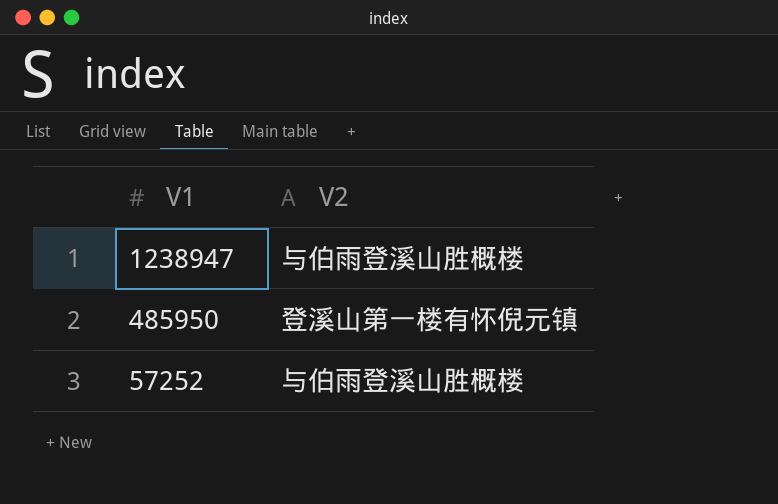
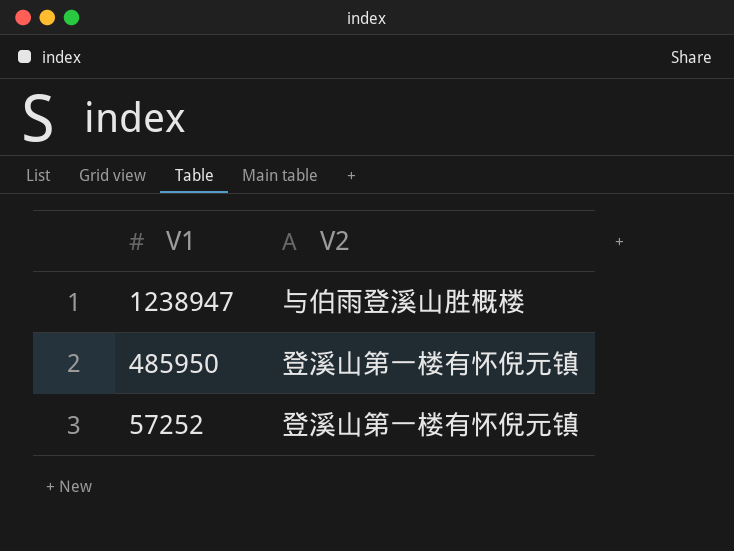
57252 | V2: 与伯雨登溪山胜概楼 -> 登溪山第一楼有怀倪元镇

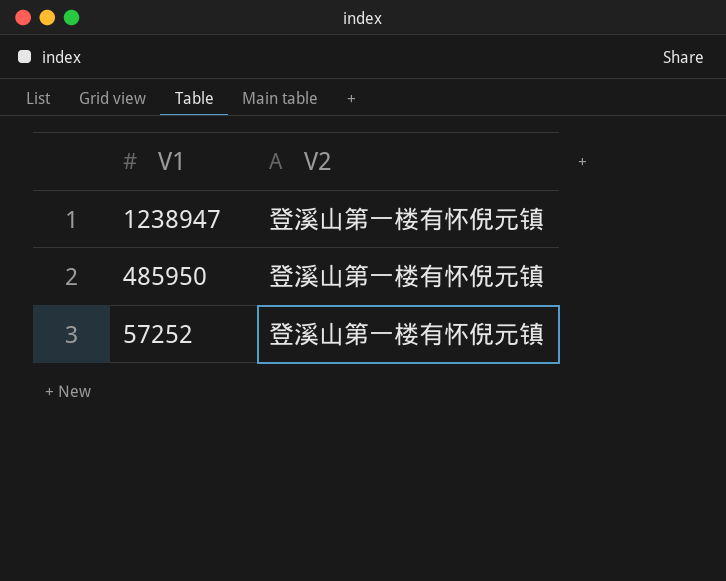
1238947 | V2: 与伯雨登溪山胜概楼 -> 登溪山第一楼有怀倪元镇

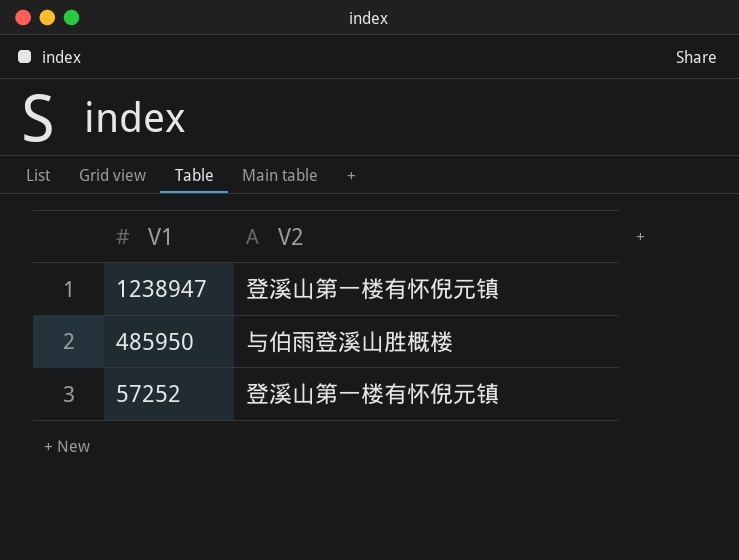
485950 | V2: 登溪山第一楼有怀倪元镇 -> 与伯雨登溪山胜概楼

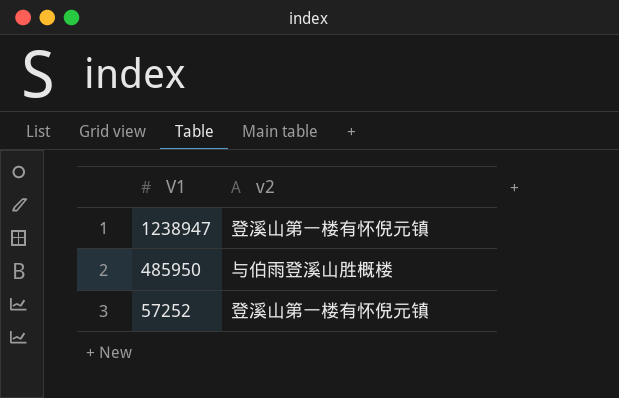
column name: V2 -> v2

